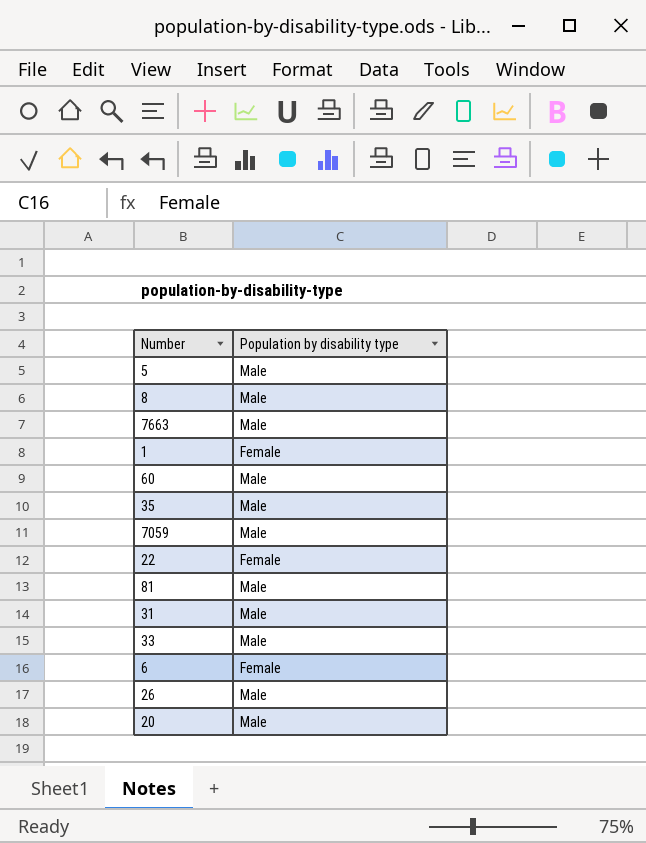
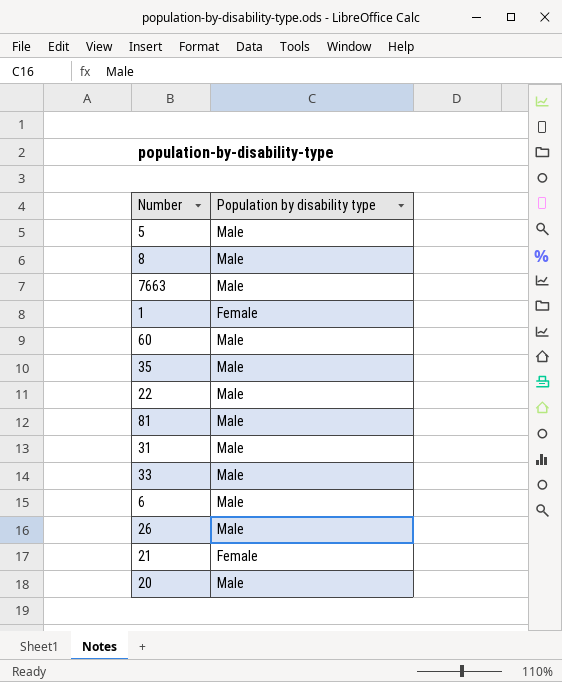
row 7059: Male -> none
22 | Population by disability type: Female -> Male
6 | Population by disability type: Female -> Male
row 21: none -> Female

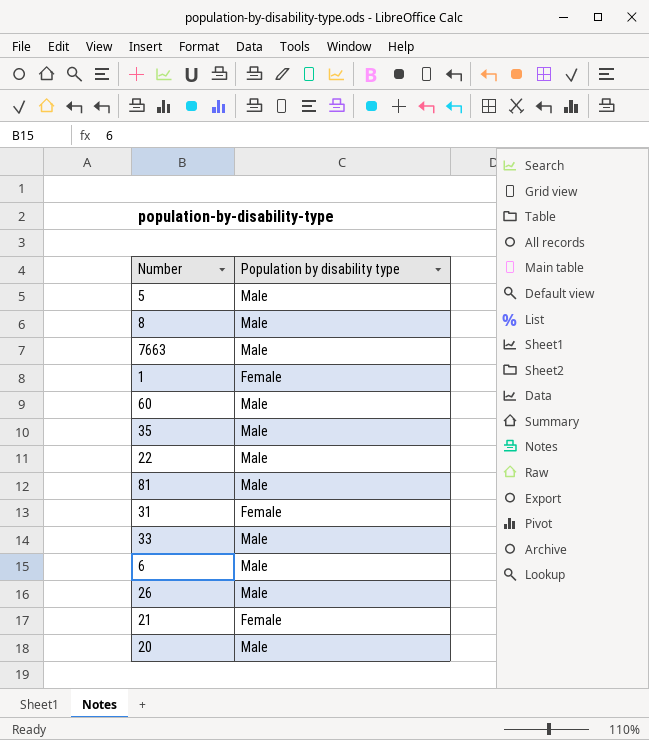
31 | Population by disability type: Male -> Female

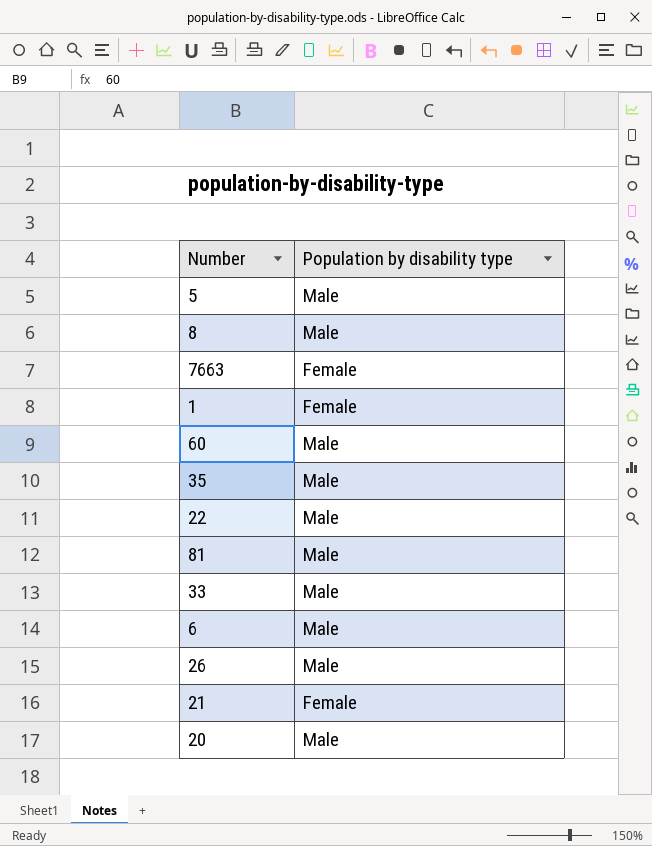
row 31: Female -> none
7663 | Population by disability type: Male -> Female

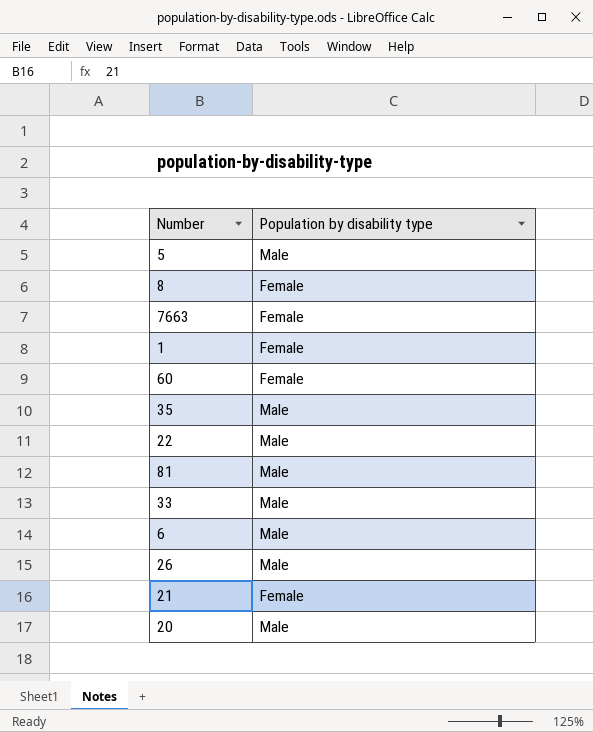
8 | Population by disability type: Male -> Female
60 | Population by disability type: Male -> Female

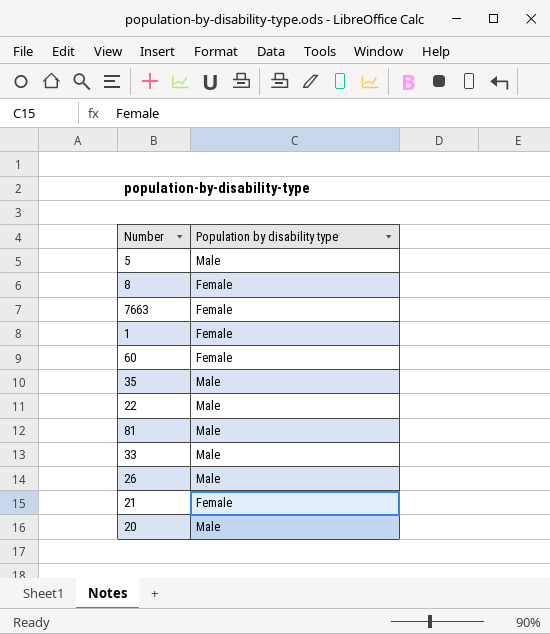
row 6: Male -> none

